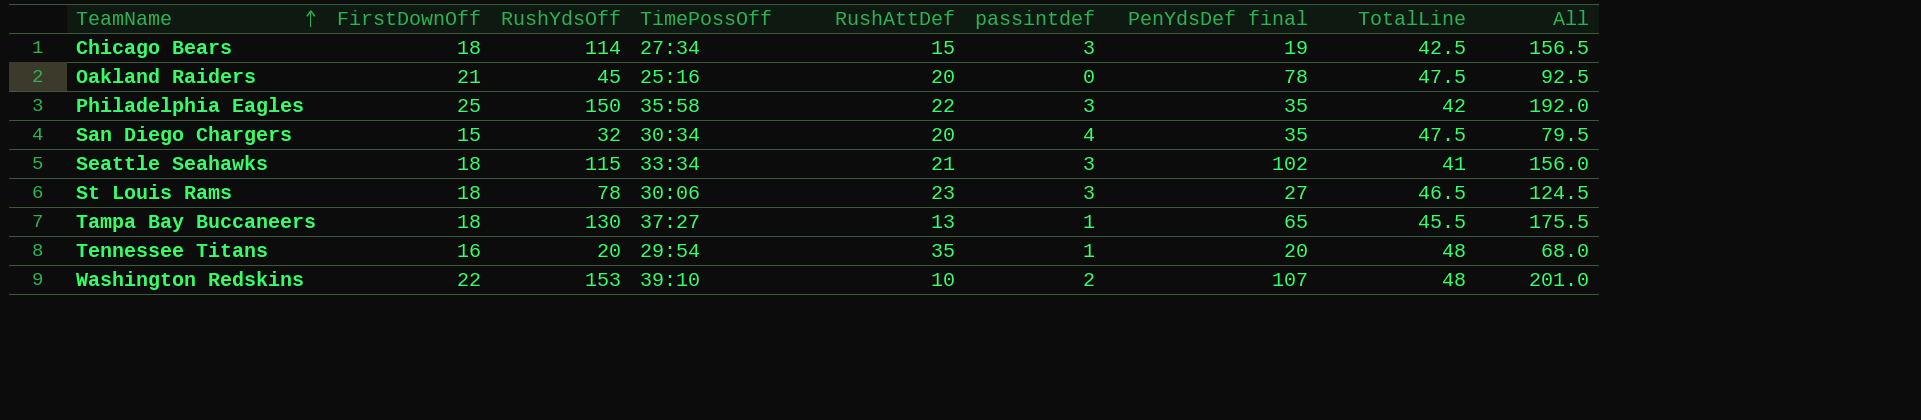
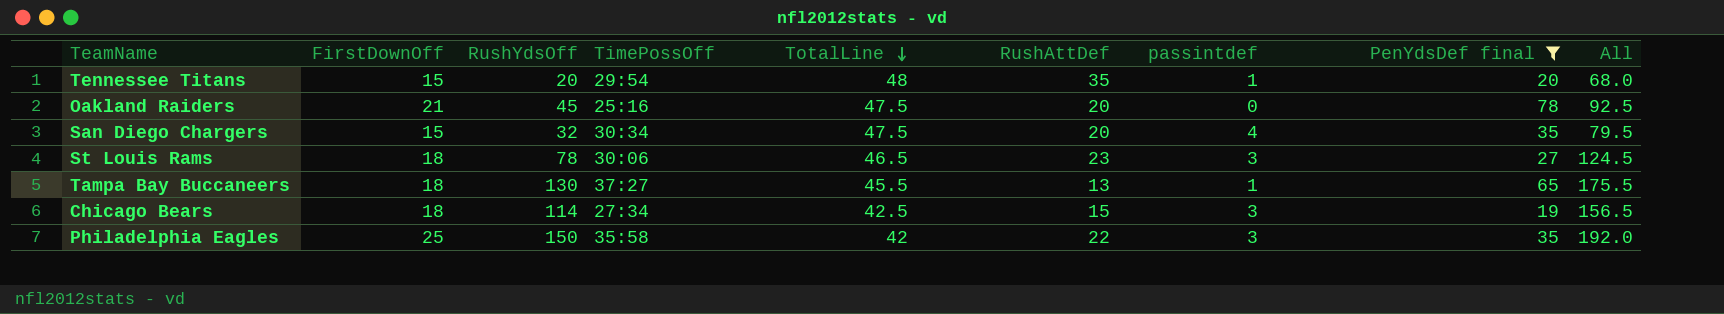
filter: none -> PenYdsDef final <= 78
row order: TeamName ascending -> TotalLine descending
column TotalLine | position: 8 -> 5
Tennessee Titans | FirstDownOff: 16 -> 15

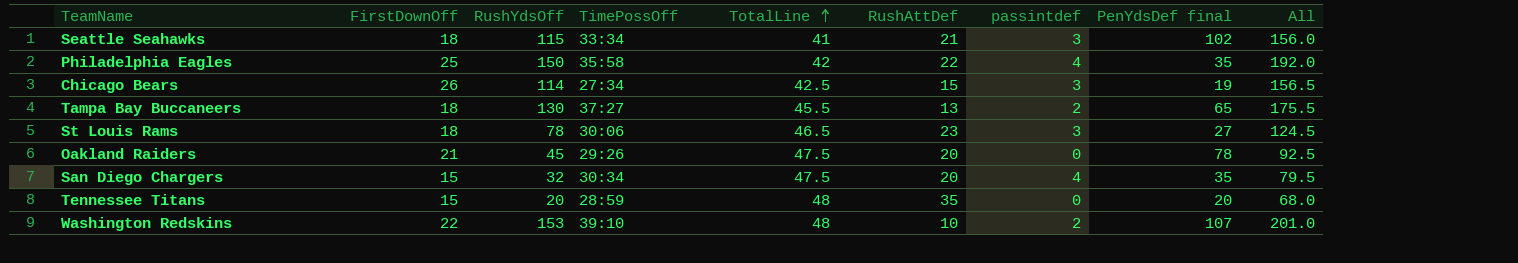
filter: PenYdsDef final <= 78 -> none
row order: TotalLine descending -> TotalLine ascending
Philadelphia Eagles | passintdef: 3 -> 4
Chicago Bears | FirstDownOff: 18 -> 26
Tampa Bay Buccaneers | passintdef: 1 -> 2
Oakland Raiders | TimePossOff: 25:16 -> 29:26
Tennessee Titans | TimePossOff: 29:54 -> 28:59
Tennessee Titans | passintdef: 1 -> 0

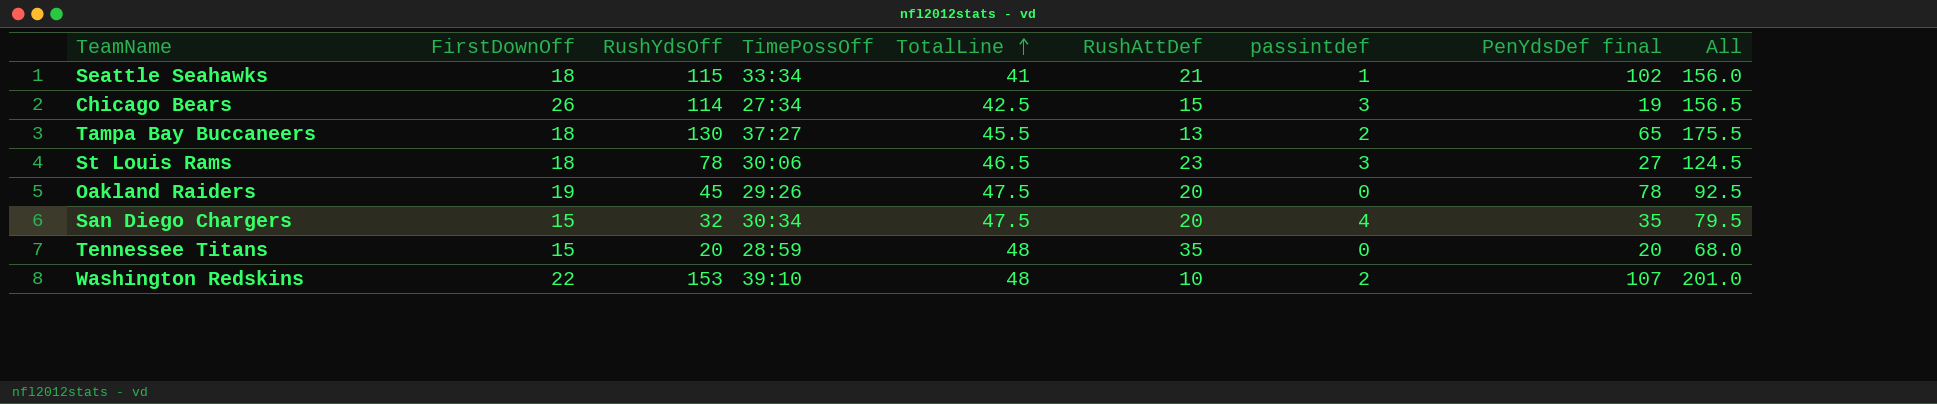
row Philadelphia Eagles: 25 | 150 | 35:58 | 42 | 22 | 4 | 35 | 192.0 -> none
Seattle Seahawks | passintdef: 3 -> 1
Oakland Raiders | FirstDownOff: 21 -> 19

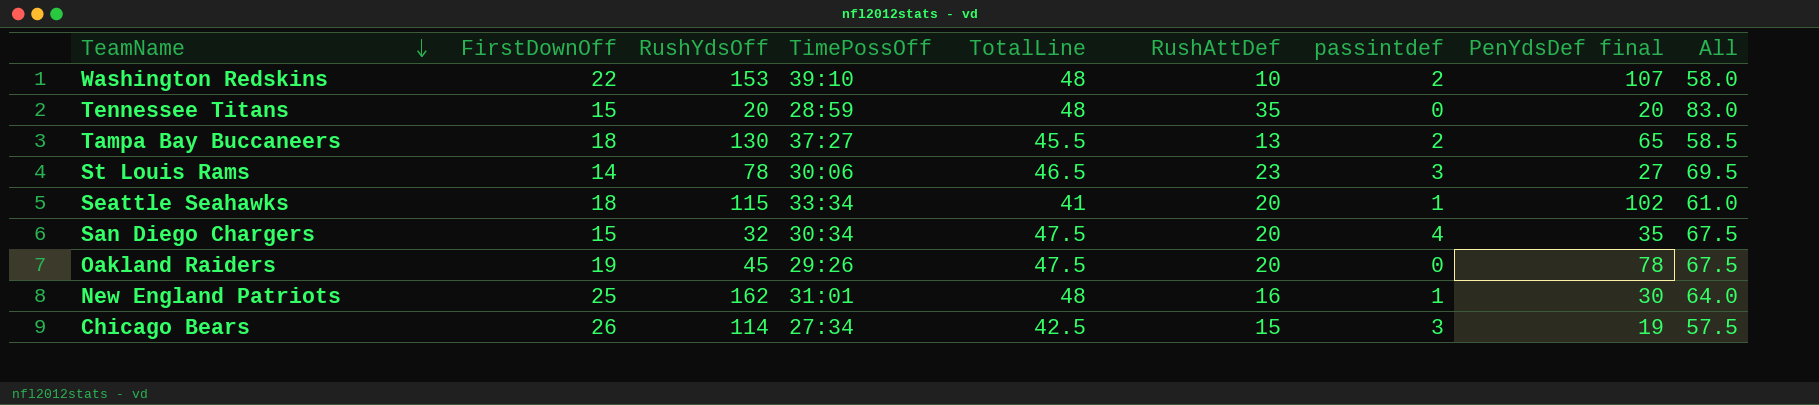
row order: TotalLine ascending -> TeamName descending
column All | formula: [RushYdsOff] + [TotalLine] -> [TotalLine] + [RushAttDef]
St Louis Rams | FirstDownOff: 18 -> 14
Seattle Seahawks | RushAttDef: 21 -> 20
row New England Patriots: none -> 25 | 162 | 31:01 | 48 | 16 | 1 | 30 | 64.0

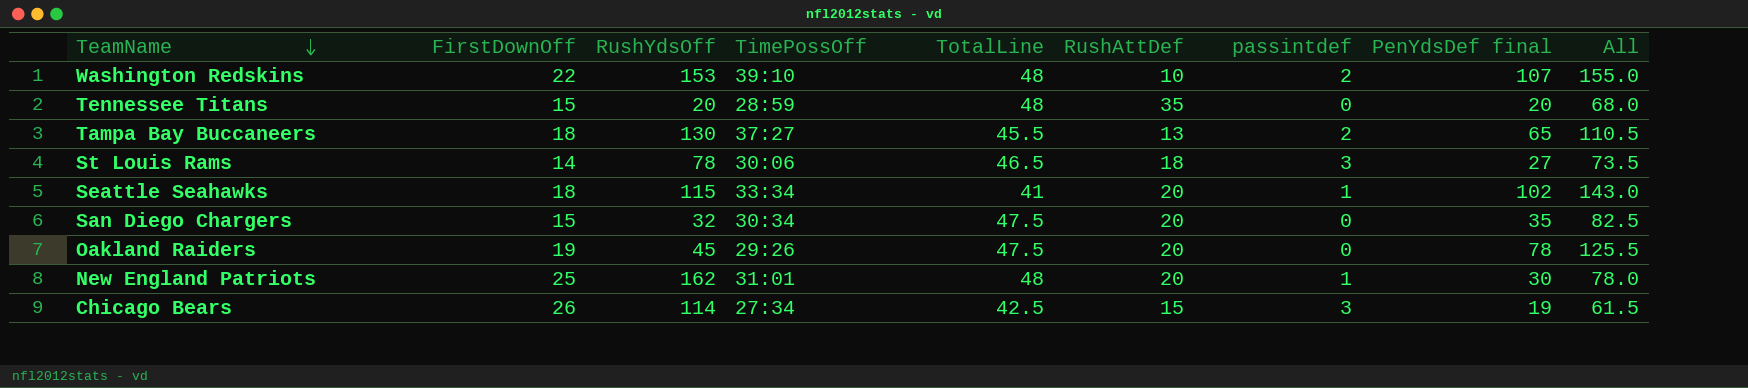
column All | formula: [TotalLine] + [RushAttDef] -> [TotalLine] + [PenYdsDef final]
St Louis Rams | RushAttDef: 23 -> 18
San Diego Chargers | passintdef: 4 -> 0
New England Patriots | RushAttDef: 16 -> 20

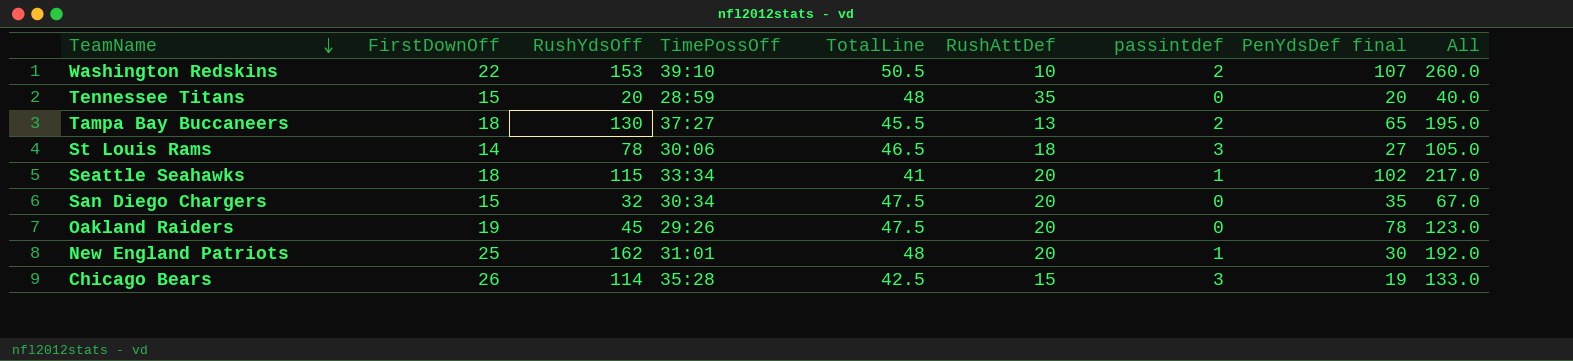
column All | formula: [TotalLine] + [PenYdsDef final] -> [RushYdsOff] + [PenYdsDef final]
Washington Redskins | TotalLine: 48 -> 50.5
Chicago Bears | TimePossOff: 27:34 -> 35:28

